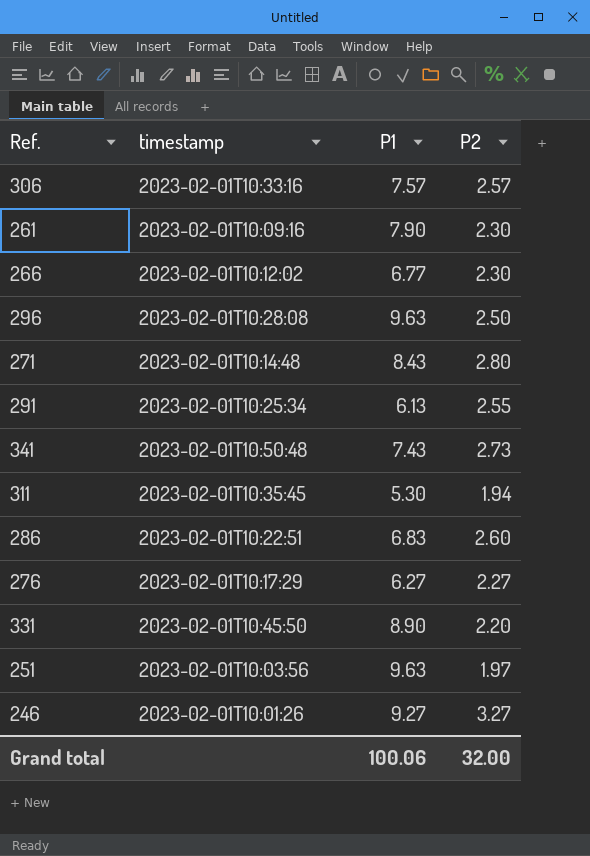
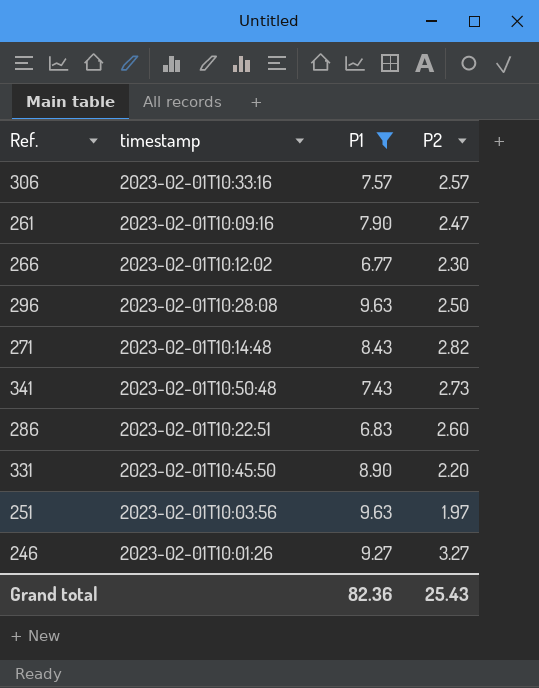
filter: none -> P1 >= 6.77
261 | P2: 2.30 -> 2.47
271 | P2: 2.80 -> 2.82
Grand total | P1: 100.06 -> 82.36
Grand total | P2: 32.00 -> 25.43

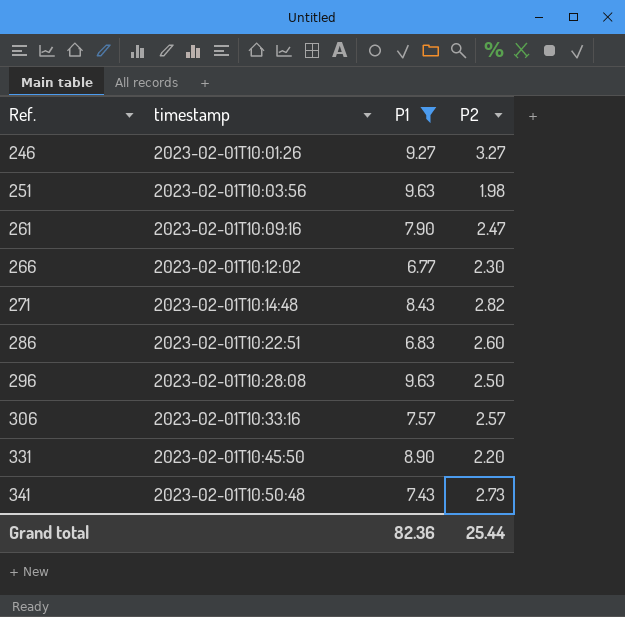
row order: none -> Ref. ascending
251 | P2: 1.97 -> 1.98
Grand total | P2: 25.43 -> 25.44

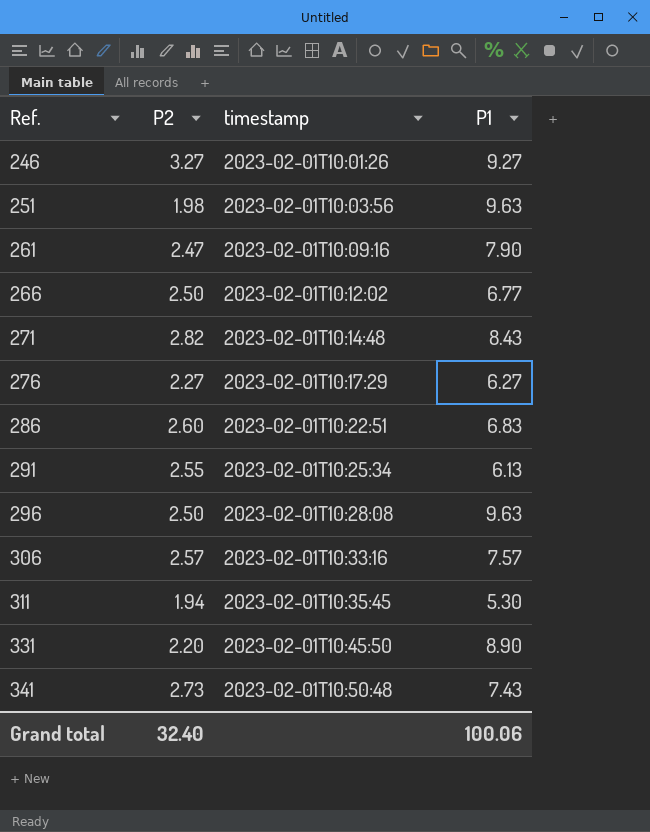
filter: P1 >= 6.77 -> none
column P2 | position: 4 -> 2
266 | P2: 2.30 -> 2.50
Grand total | P2: 25.44 -> 32.40
Grand total | P1: 82.36 -> 100.06

